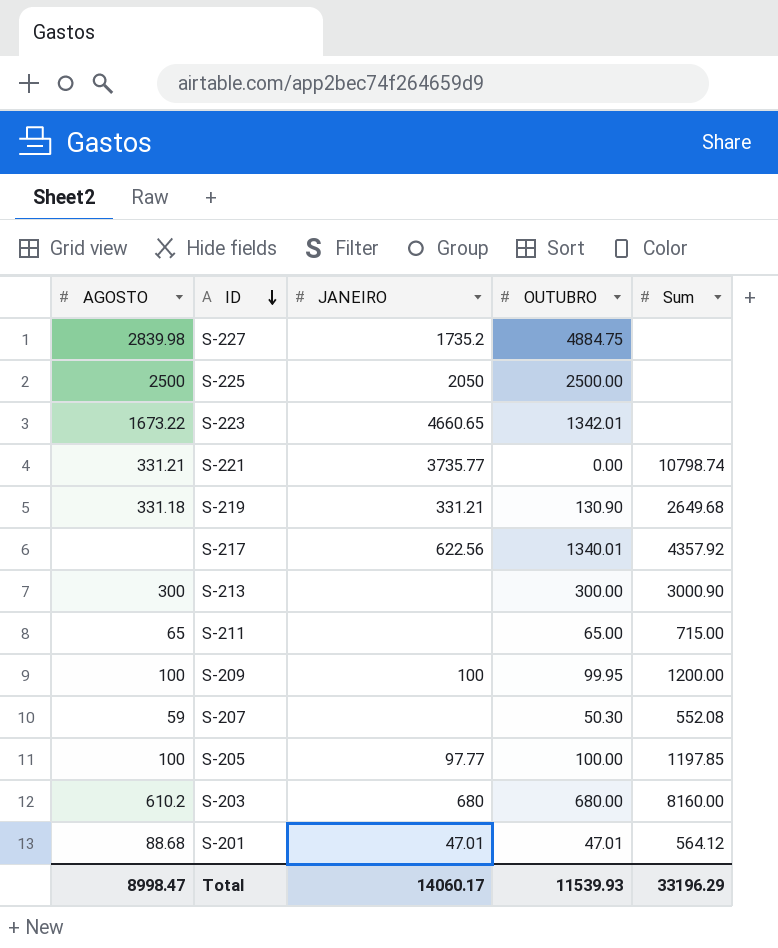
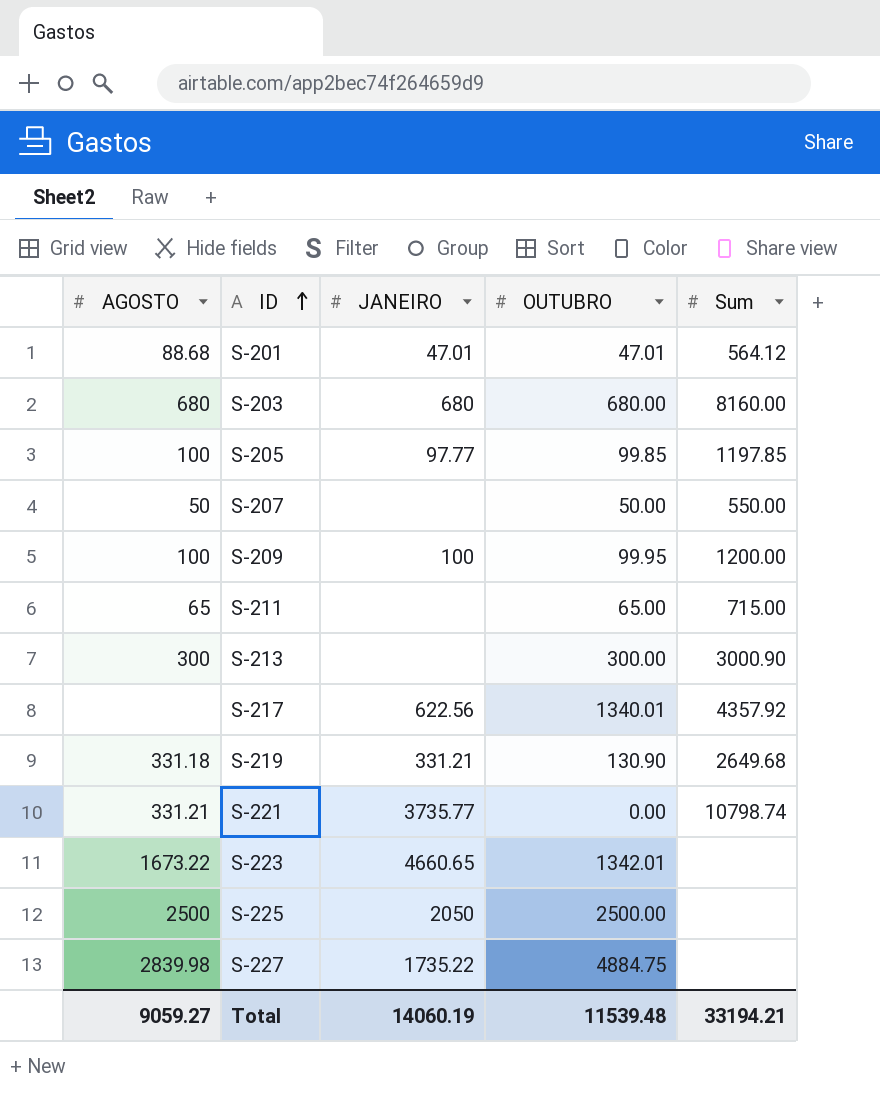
row order: ID descending -> ID ascending
S-203 | AGOSTO: 610.2 -> 680
S-205 | OUTUBRO: 100.00 -> 99.85
S-207 | AGOSTO: 59 -> 50
S-207 | OUTUBRO: 50.30 -> 50.00
S-207 | Sum: 552.08 -> 550.00
S-227 | JANEIRO: 1735.2 -> 1735.22
Total | AGOSTO: 8998.47 -> 9059.27
Total | JANEIRO: 14060.17 -> 14060.19
Total | OUTUBRO: 11539.93 -> 11539.48
Total | Sum: 33196.29 -> 33194.21

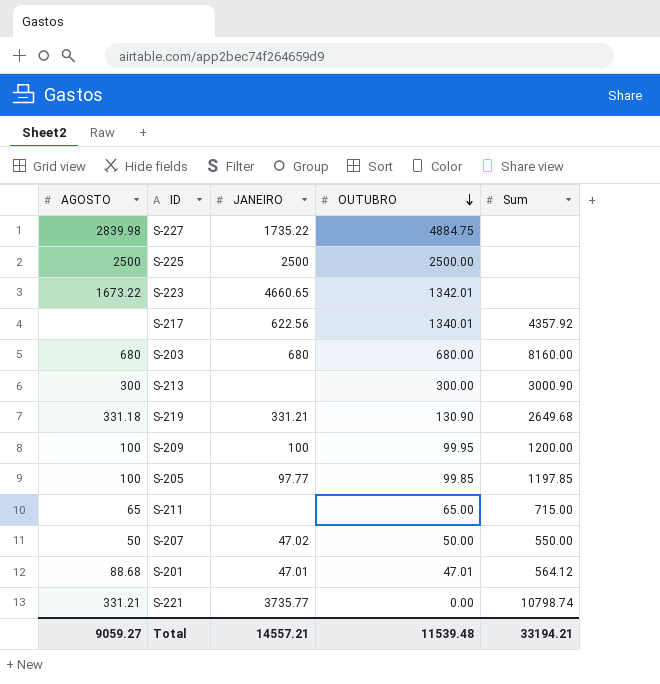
row order: ID ascending -> OUTUBRO descending
S-225 | JANEIRO: 2050 -> 2500
S-207 | JANEIRO: none -> 47.02
Total | JANEIRO: 14060.19 -> 14557.21

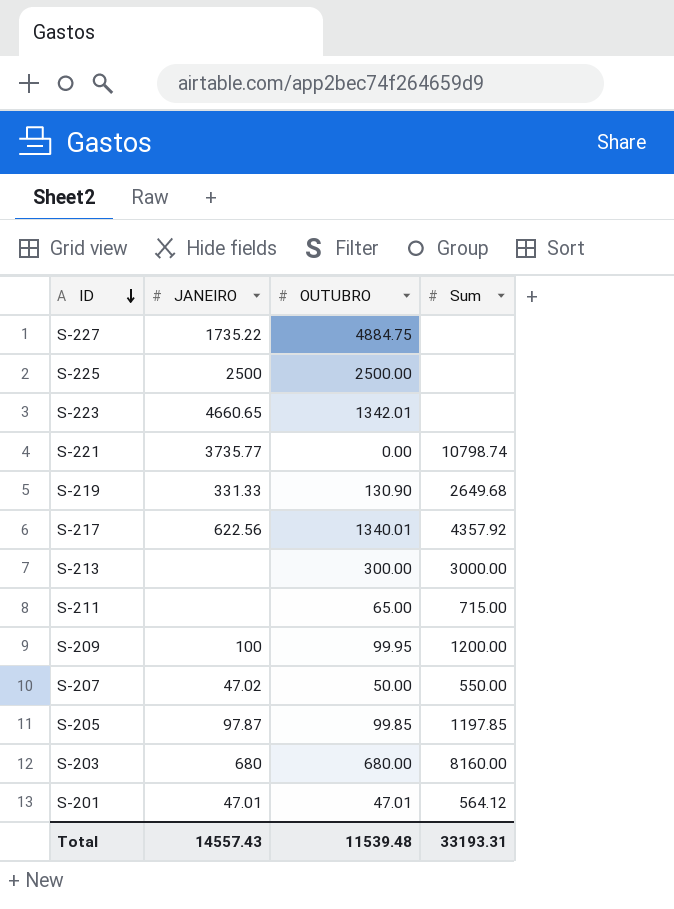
row order: OUTUBRO descending -> ID descending
column AGOSTO | position: 1 -> none
S-219 | JANEIRO: 331.21 -> 331.33
S-213 | Sum: 3000.90 -> 3000.00
S-205 | JANEIRO: 97.77 -> 97.87
Total | JANEIRO: 14557.21 -> 14557.43
Total | Sum: 33194.21 -> 33193.31

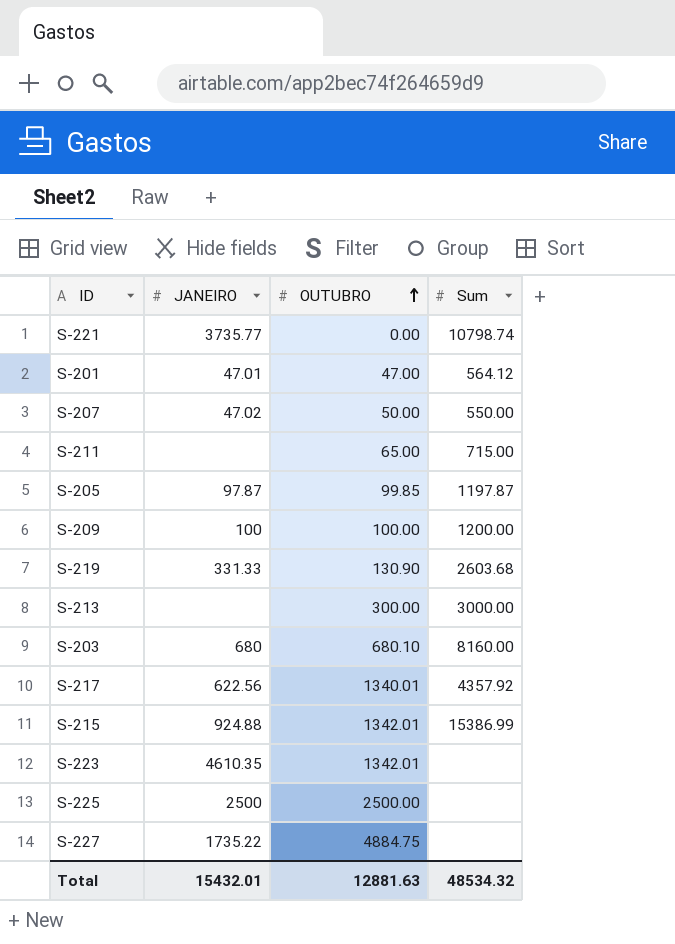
row order: ID descending -> OUTUBRO ascending
S-201 | OUTUBRO: 47.01 -> 47.00
S-205 | Sum: 1197.85 -> 1197.87
S-209 | OUTUBRO: 99.95 -> 100.00
S-219 | Sum: 2649.68 -> 2603.68
S-203 | OUTUBRO: 680.00 -> 680.10
row S-215: none -> 924.88 | 1342.01 | 15386.99
S-223 | JANEIRO: 4660.65 -> 4610.35
Total | JANEIRO: 14557.43 -> 15432.01
Total | OUTUBRO: 11539.48 -> 12881.63
Total | Sum: 33193.31 -> 48534.32

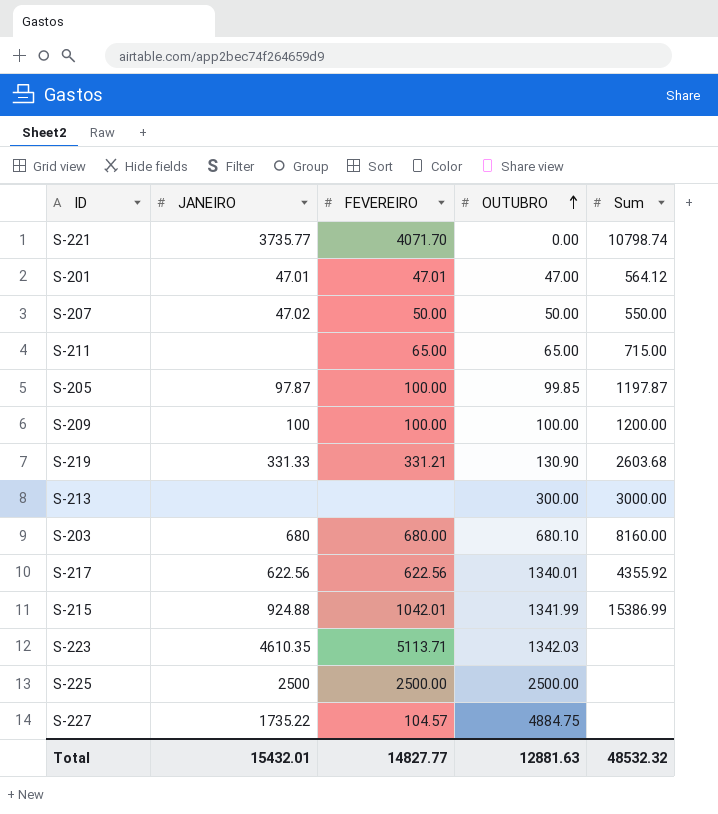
column FEVEREIRO | position: none -> 3
S-217 | Sum: 4357.92 -> 4355.92
S-215 | OUTUBRO: 1342.01 -> 1341.99
S-223 | OUTUBRO: 1342.01 -> 1342.03
Total | Sum: 48534.32 -> 48532.32

